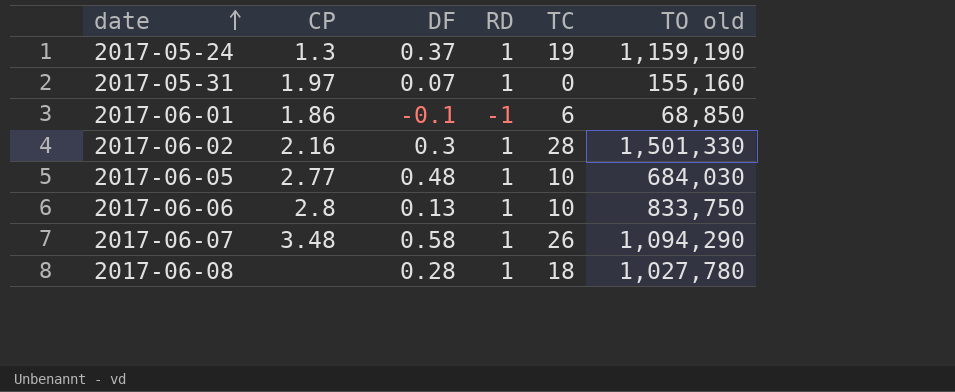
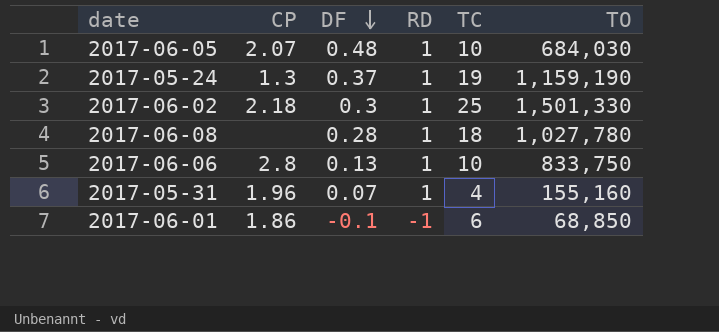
row order: date ascending -> DF descending
column name: TO old -> TO
row 2017-06-07: 3.48 | 0.58 | 1 | 26 | 1,094,290 -> none
2017-06-05 | CP: 2.77 -> 2.07
2017-06-02 | CP: 2.16 -> 2.18
2017-06-02 | TC: 28 -> 25
2017-05-31 | CP: 1.97 -> 1.96
2017-05-31 | TC: 0 -> 4

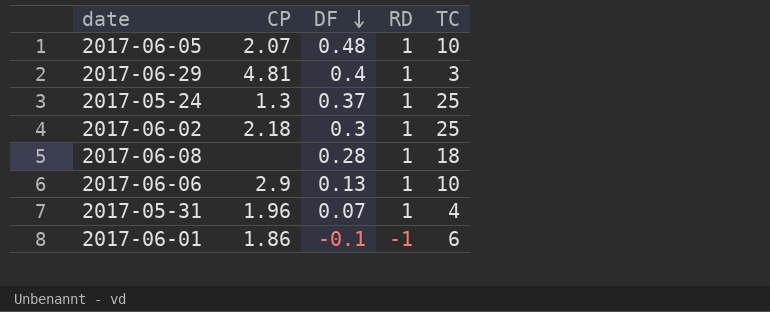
column TO | position: 6 -> none
row 2017-06-29: none -> 4.81 | 0.4 | 1 | 3
2017-05-24 | TC: 19 -> 25
2017-06-06 | CP: 2.8 -> 2.9

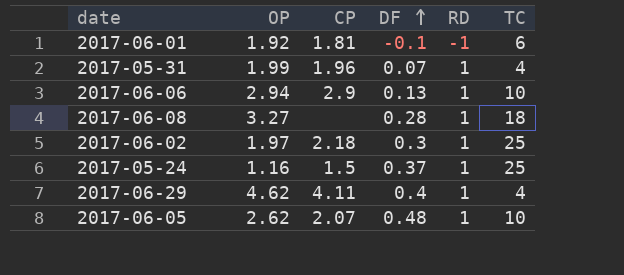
row order: DF descending -> DF ascending
column OP | position: none -> 2
2017-06-01 | CP: 1.86 -> 1.81
2017-05-24 | CP: 1.3 -> 1.5
2017-06-29 | CP: 4.81 -> 4.11
2017-06-29 | TC: 3 -> 4

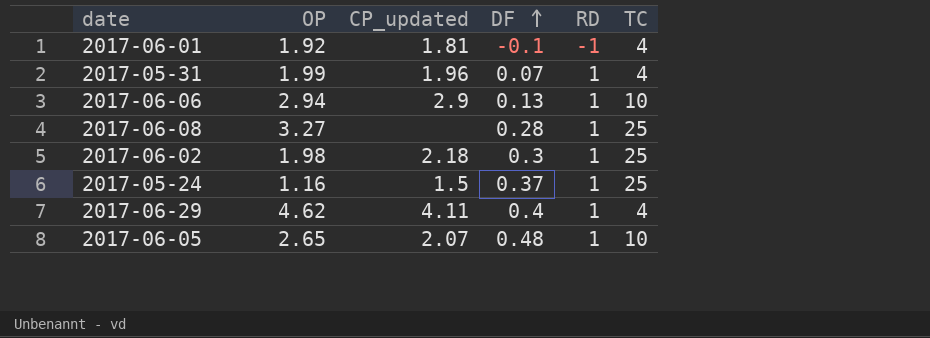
column name: CP -> CP_updated
2017-06-01 | TC: 6 -> 4
2017-06-08 | TC: 18 -> 25
2017-06-02 | OP: 1.97 -> 1.98
2017-06-05 | OP: 2.62 -> 2.65

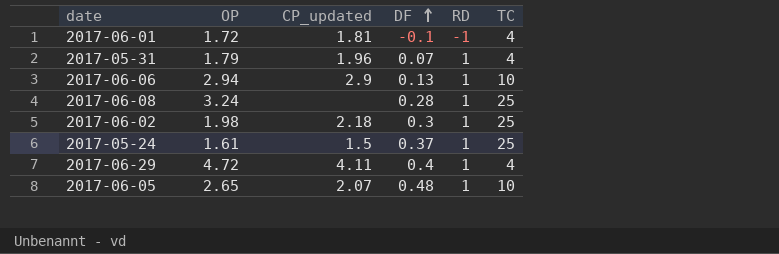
2017-06-01 | OP: 1.92 -> 1.72
2017-05-31 | OP: 1.99 -> 1.79
2017-06-08 | OP: 3.27 -> 3.24
2017-05-24 | OP: 1.16 -> 1.61
2017-06-29 | OP: 4.62 -> 4.72

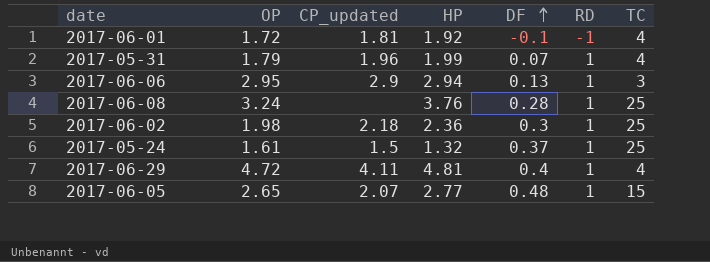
column HP | position: none -> 4
2017-06-06 | OP: 2.94 -> 2.95
2017-06-06 | TC: 10 -> 3
2017-06-05 | TC: 10 -> 15

